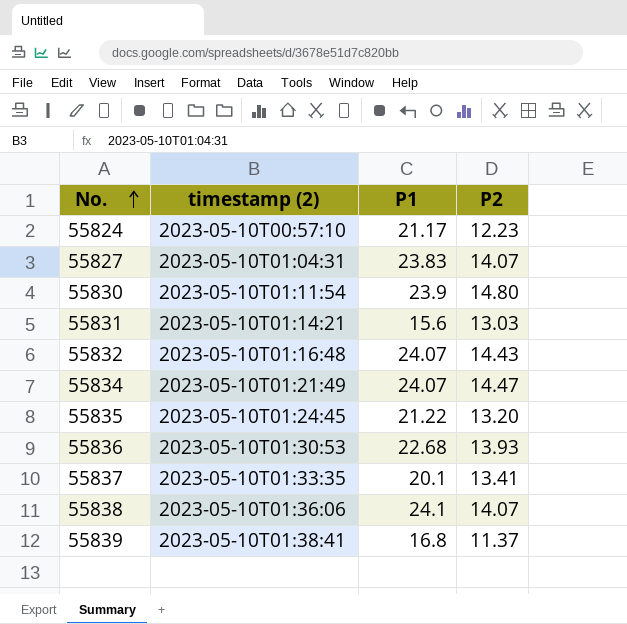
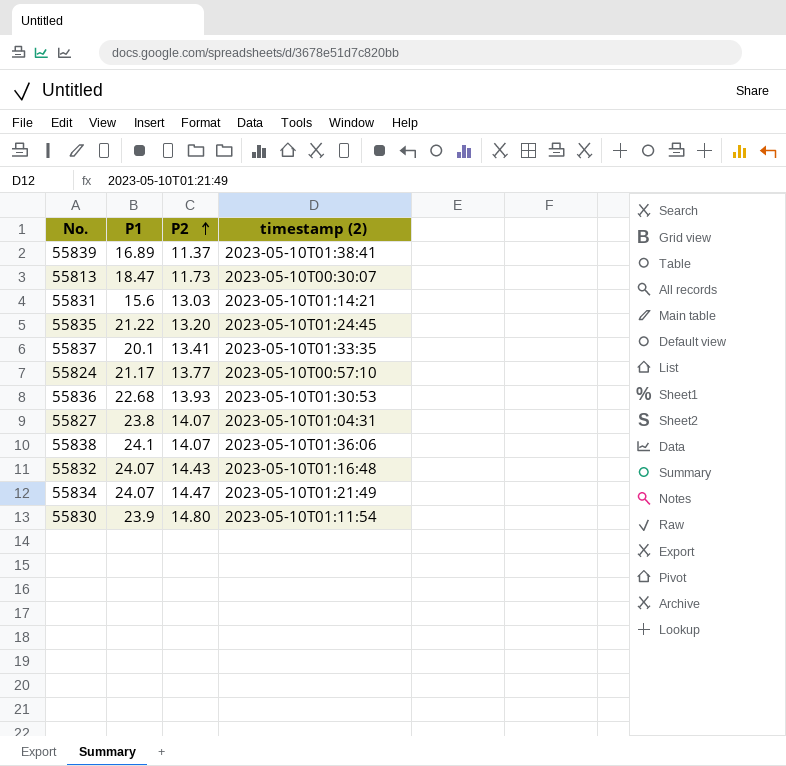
row order: No. ascending -> P2 ascending
column timestamp (2) | position: 2 -> 4
55839 | P1: 16.8 -> 16.89
row 55813: none -> 18.47 | 11.73 | 2023-05-10T00:30:07
55824 | P2: 12.23 -> 13.77
55827 | P1: 23.83 -> 23.8

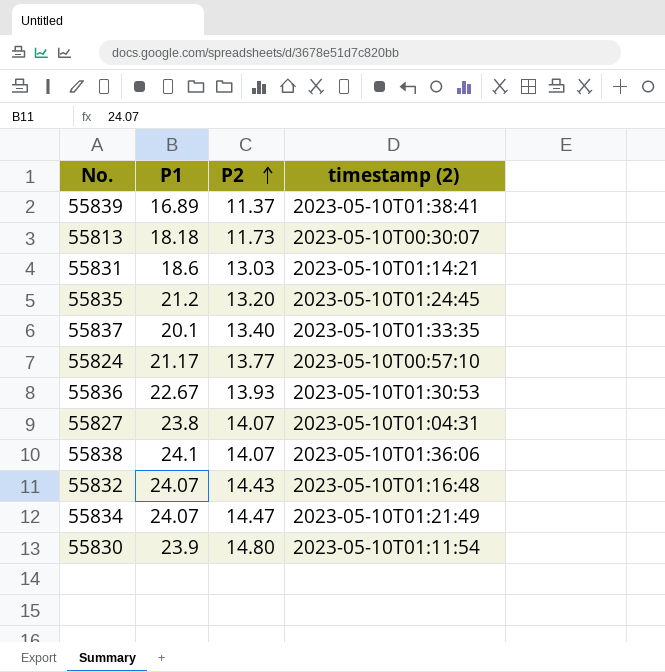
55813 | P1: 18.47 -> 18.18
55831 | P1: 15.6 -> 18.6
55835 | P1: 21.22 -> 21.2
55837 | P2: 13.41 -> 13.40
55836 | P1: 22.68 -> 22.67

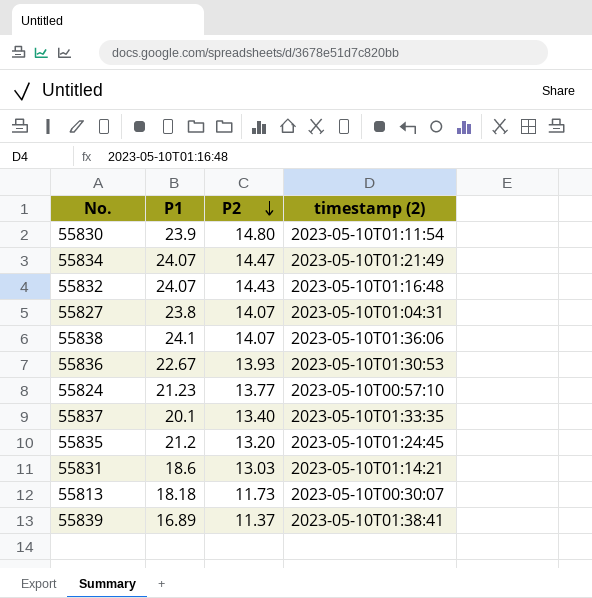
row order: P2 ascending -> P2 descending
55824 | P1: 21.17 -> 21.23

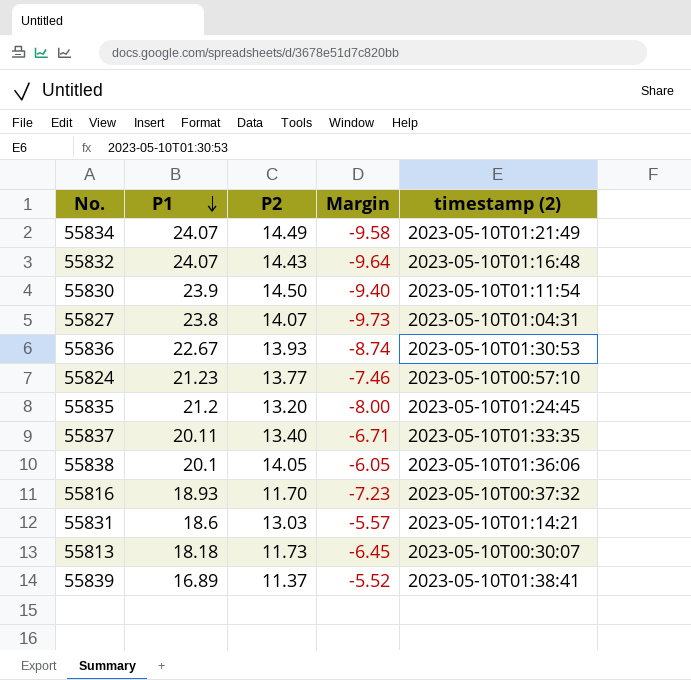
row order: P2 descending -> P1 descending
column Margin | formula: none -> [P2] - [P1]
55834 | P2: 14.47 -> 14.49
55830 | P2: 14.80 -> 14.50
55837 | P1: 20.1 -> 20.11
55838 | P1: 24.1 -> 20.1
55838 | P2: 14.07 -> 14.05
row 55816: none -> 18.93 | 11.70 | -7.23 | 2023-05-10T00:37:32

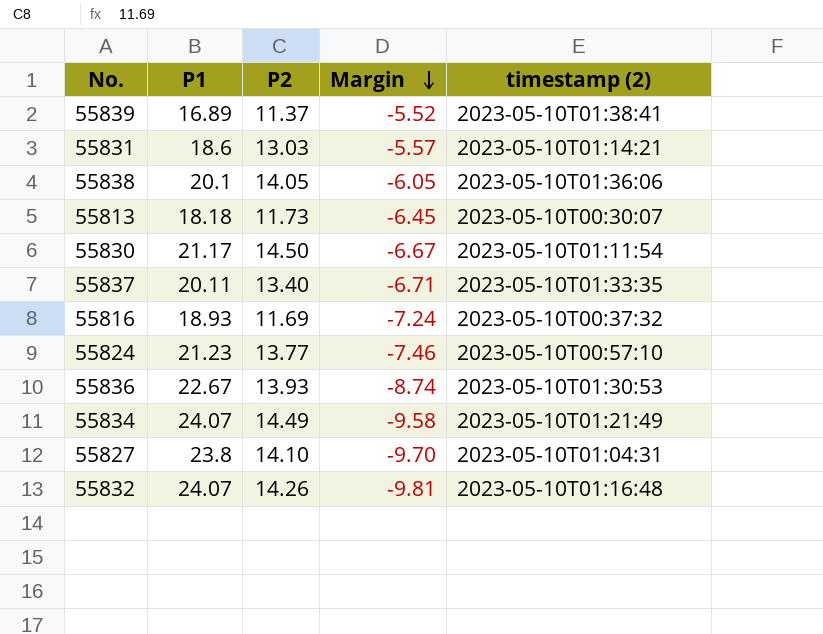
row order: P1 descending -> Margin descending
row 55835: 21.2 | 13.20 | -8.00 | 2023-05-10T01:24:45 -> none
55830 | P1: 23.9 -> 21.17
55830 | Margin: -9.40 -> -6.67
55816 | P2: 11.70 -> 11.69
55816 | Margin: -7.23 -> -7.24
55827 | P2: 14.07 -> 14.10
55827 | Margin: -9.73 -> -9.70
55832 | P2: 14.43 -> 14.26
55832 | Margin: -9.64 -> -9.81

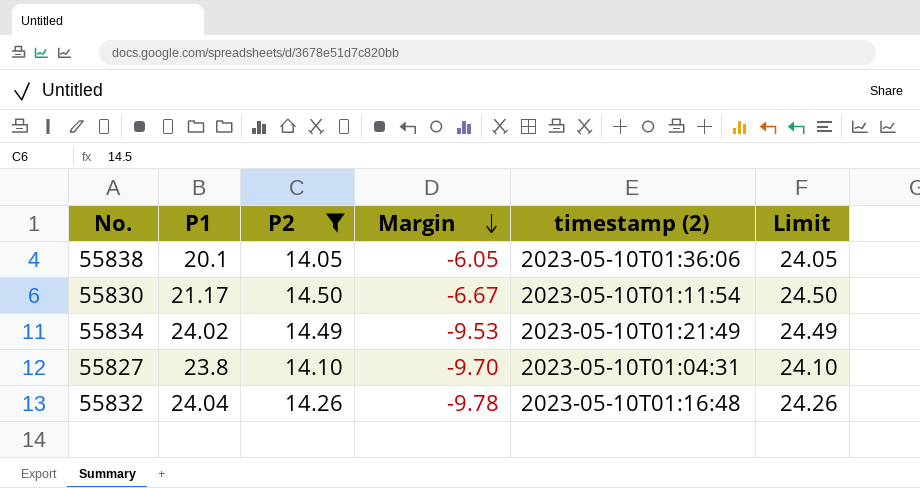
filter: none -> P2 >= 14.05
column Limit | formula: none -> [P2] + 10
55834 | P1: 24.07 -> 24.02
55834 | Margin: -9.58 -> -9.53
55832 | P1: 24.07 -> 24.04
55832 | Margin: -9.81 -> -9.78

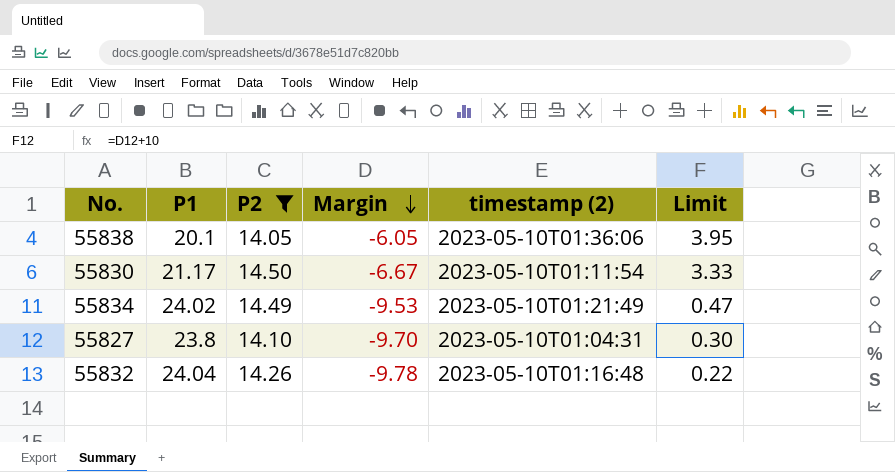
column Limit | formula: [P2] + 10 -> [Margin] + 10

